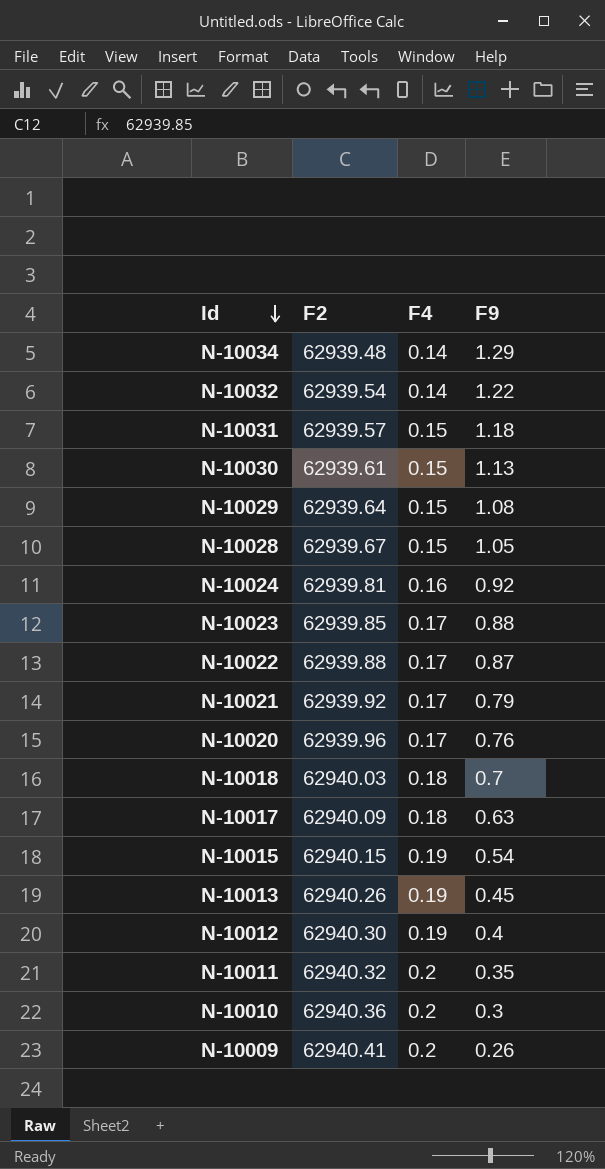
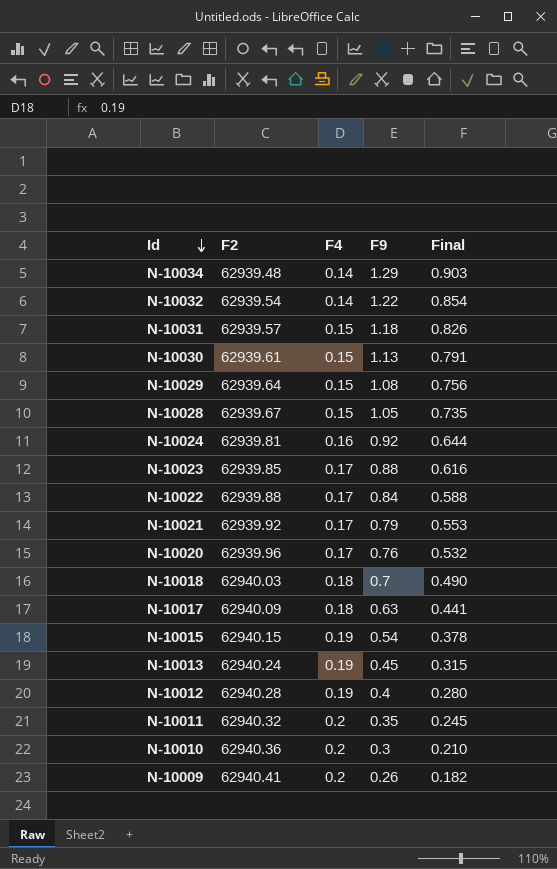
column Final | formula: none -> [F9] * 0.7
N-10022 | F9: 0.87 -> 0.84
N-10013 | F2: 62940.26 -> 62940.24
N-10012 | F2: 62940.30 -> 62940.28

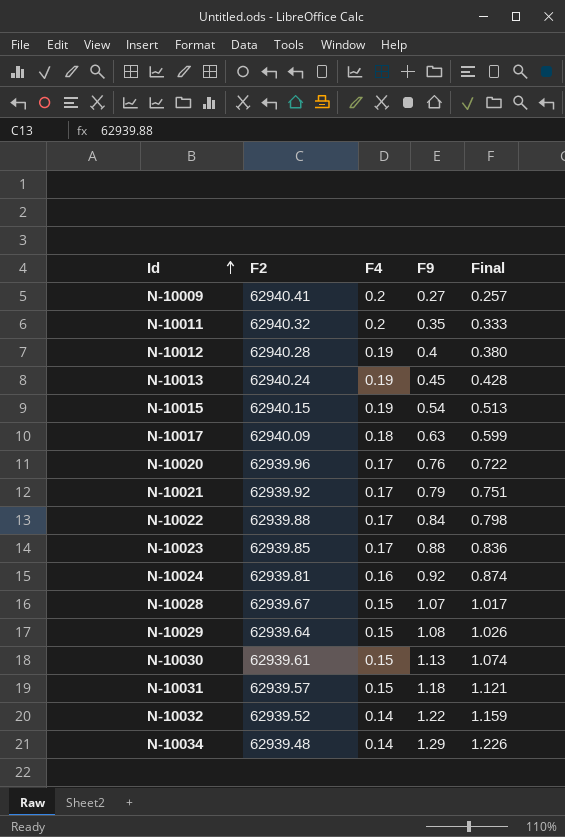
row order: Id descending -> Id ascending
column Final | formula: [F9] * 0.7 -> [F9] * 0.95
row N-10018: 62940.03 | 0.18 | 0.7 | 0.490 -> none
row N-10010: 62940.36 | 0.2 | 0.3 | 0.210 -> none
N-10009 | F9: 0.26 -> 0.27
N-10028 | F9: 1.05 -> 1.07
N-10032 | F2: 62939.54 -> 62939.52

